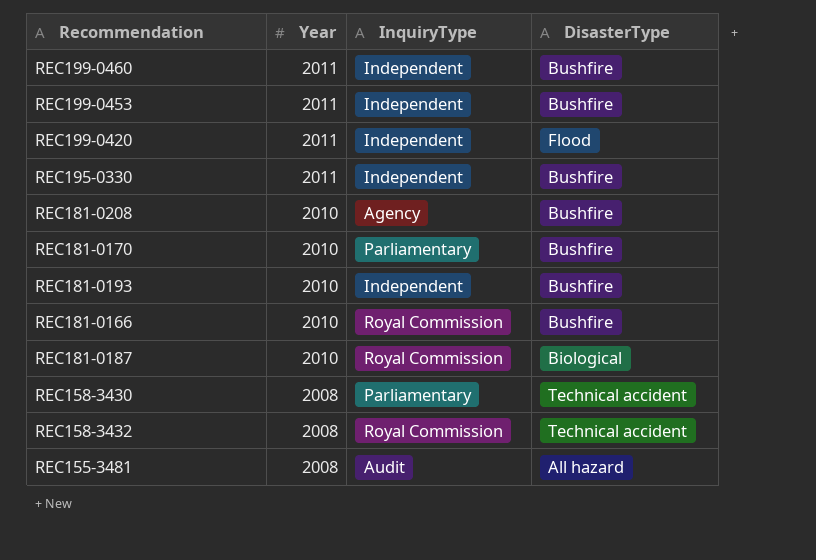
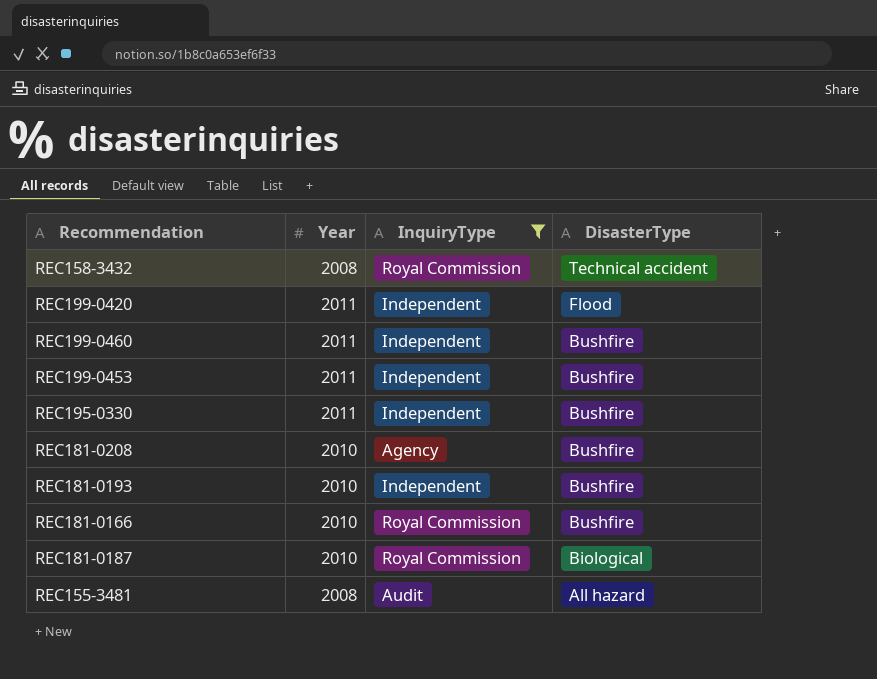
filter: none -> InquiryType != Parliamentary
row order: Year descending -> DisasterType descending

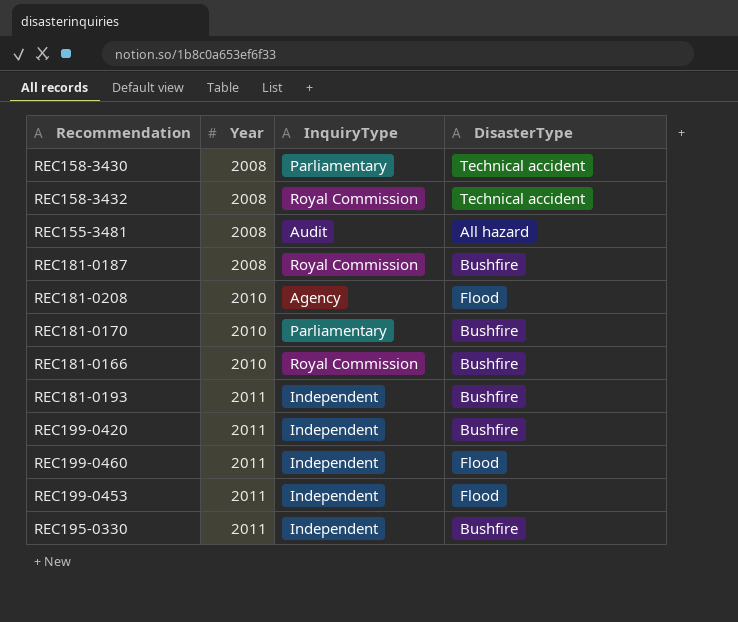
filter: InquiryType != Parliamentary -> none
row order: DisasterType descending -> Year ascending
REC181-0187 | Year: 2010 -> 2008
REC181-0187 | DisasterType: Biological -> Bushfire
REC181-0208 | DisasterType: Bushfire -> Flood
REC181-0193 | Year: 2010 -> 2011
REC199-0420 | DisasterType: Flood -> Bushfire
REC199-0460 | DisasterType: Bushfire -> Flood
REC199-0453 | DisasterType: Bushfire -> Flood

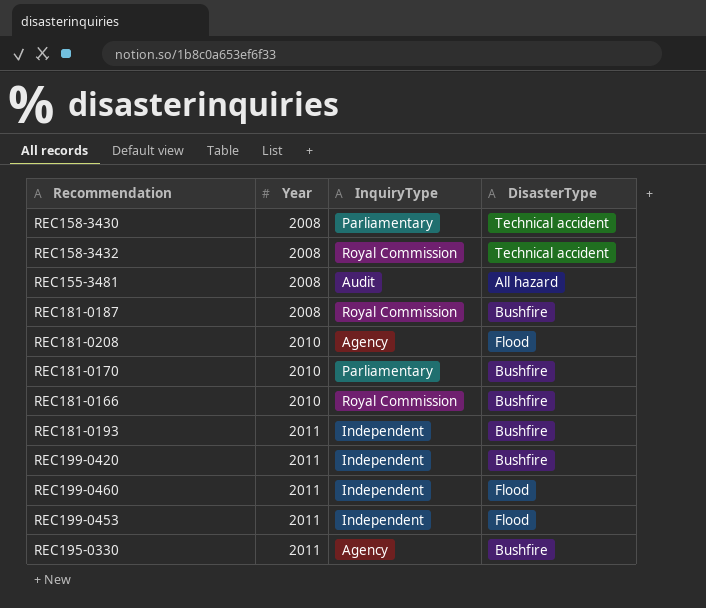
REC195-0330 | InquiryType: Independent -> Agency

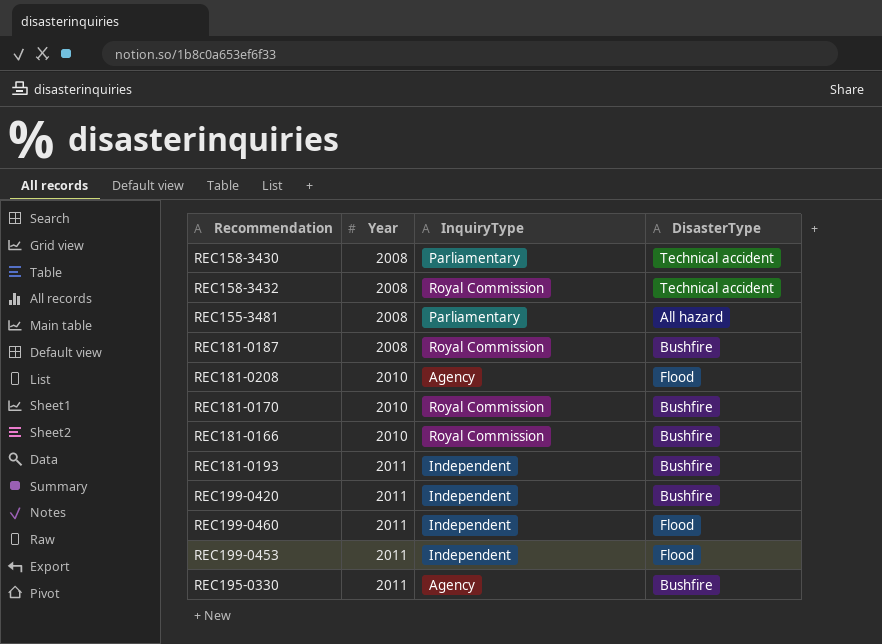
REC155-3481 | InquiryType: Audit -> Parliamentary
REC181-0170 | InquiryType: Parliamentary -> Royal Commission

